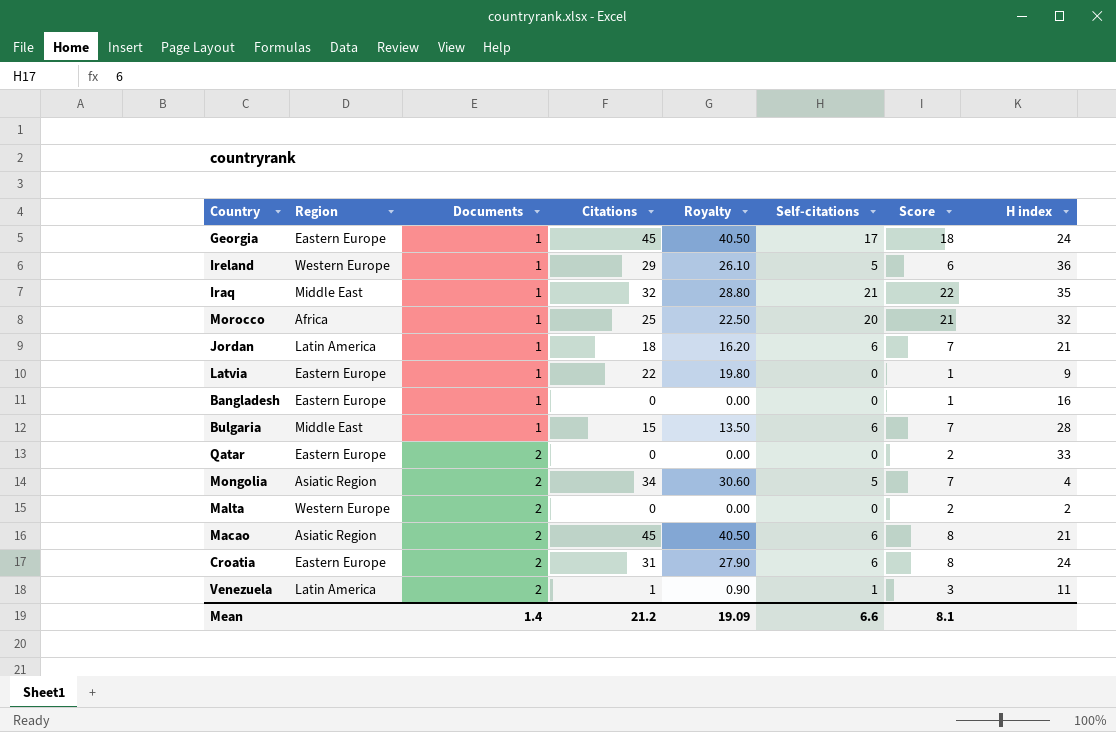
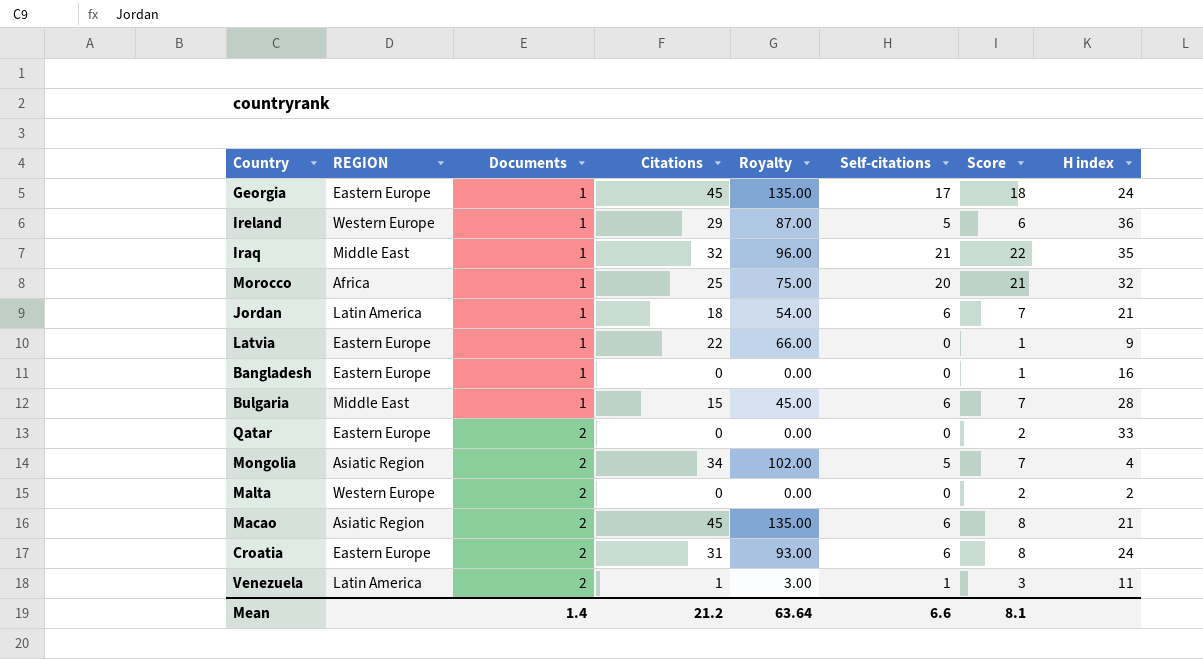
column name: Region -> REGION
column Royalty | formula: [Citations] * 0.9 -> [Citations] * 3
Mean | Royalty: 19.09 -> 63.64

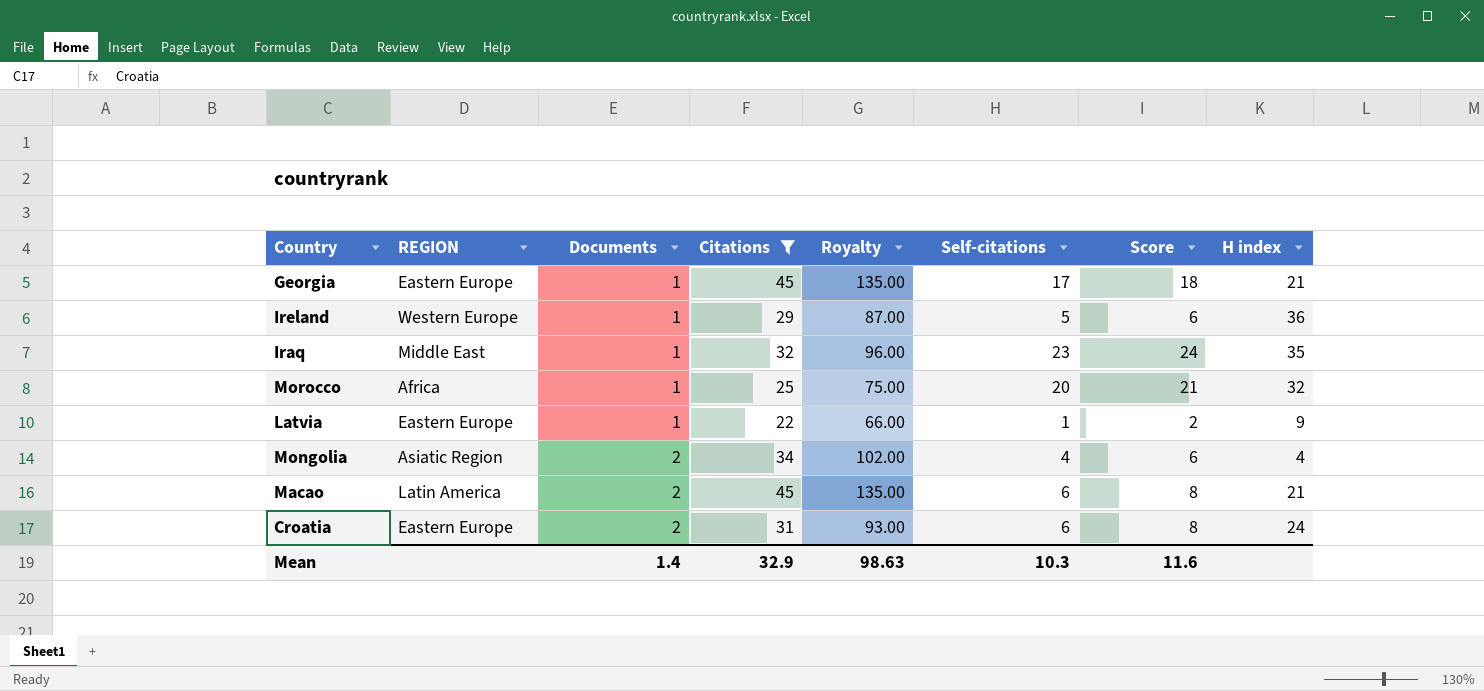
filter: none -> Citations >= 22
Georgia | H index: 24 -> 21
Iraq | Self-citations: 21 -> 23
Iraq | Score: 22 -> 24
Latvia | Self-citations: 0 -> 1
Latvia | Score: 1 -> 2
Mongolia | Self-citations: 5 -> 4
Mongolia | Score: 7 -> 6
Macao | REGION: Asiatic Region -> Latin America
Mean | Citations: 21.2 -> 32.9
Mean | Royalty: 63.64 -> 98.63
Mean | Self-citations: 6.6 -> 10.3
Mean | Score: 8.1 -> 11.6

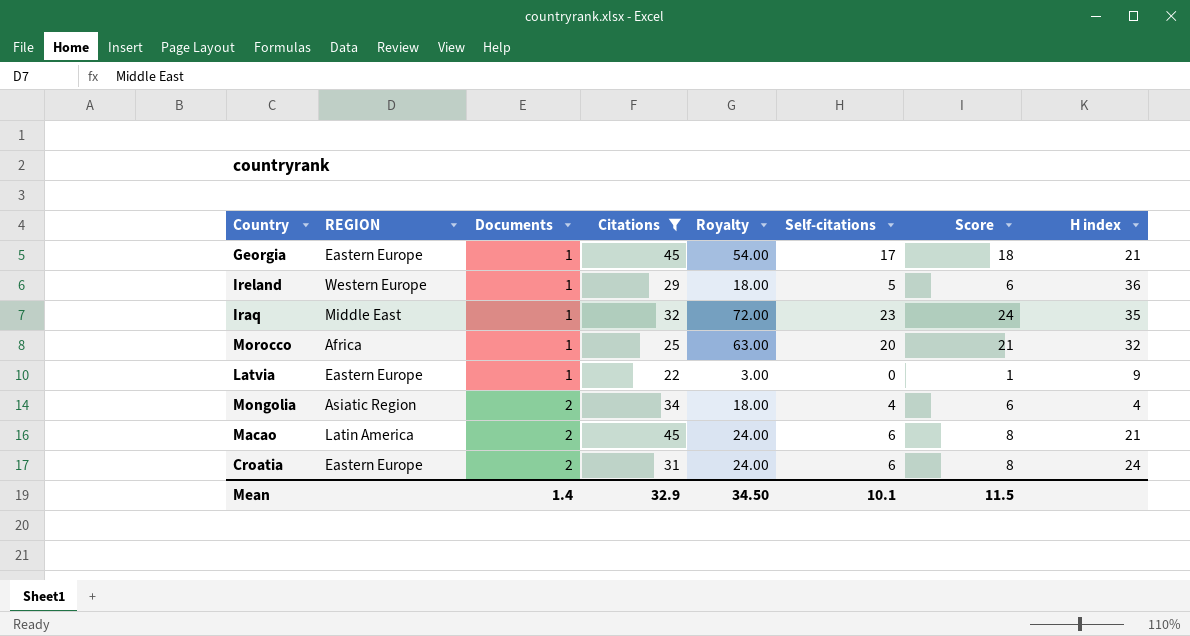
column Royalty | formula: [Citations] * 3 -> [Score] * 3
Latvia | Self-citations: 1 -> 0
Latvia | Score: 2 -> 1
Mean | Royalty: 98.63 -> 34.50
Mean | Self-citations: 10.3 -> 10.1
Mean | Score: 11.6 -> 11.5

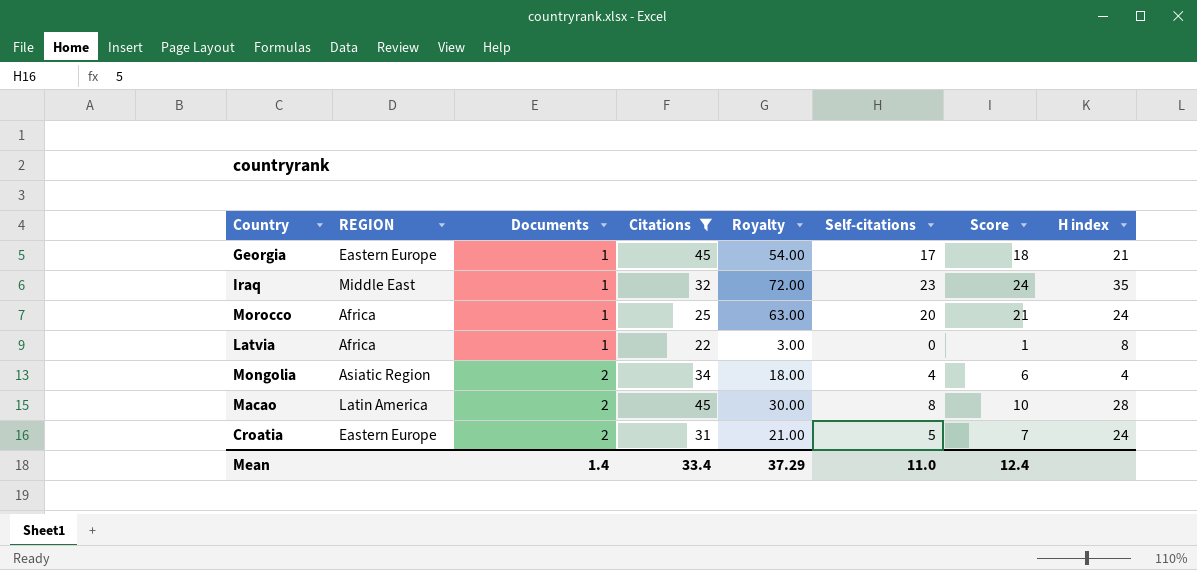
row Ireland: Western Europe | 1 | 29 | 18.00 | 5 | 6 | 36 -> none
Morocco | H index: 32 -> 24
Latvia | REGION: Eastern Europe -> Africa
Latvia | H index: 9 -> 8
Macao | Royalty: 24.00 -> 30.00
Macao | Self-citations: 6 -> 8
Macao | Score: 8 -> 10
Macao | H index: 21 -> 28
Croatia | Royalty: 24.00 -> 21.00
Croatia | Self-citations: 6 -> 5
Croatia | Score: 8 -> 7
Mean | Citations: 32.9 -> 33.4
Mean | Royalty: 34.50 -> 37.29
Mean | Self-citations: 10.1 -> 11.0
Mean | Score: 11.5 -> 12.4

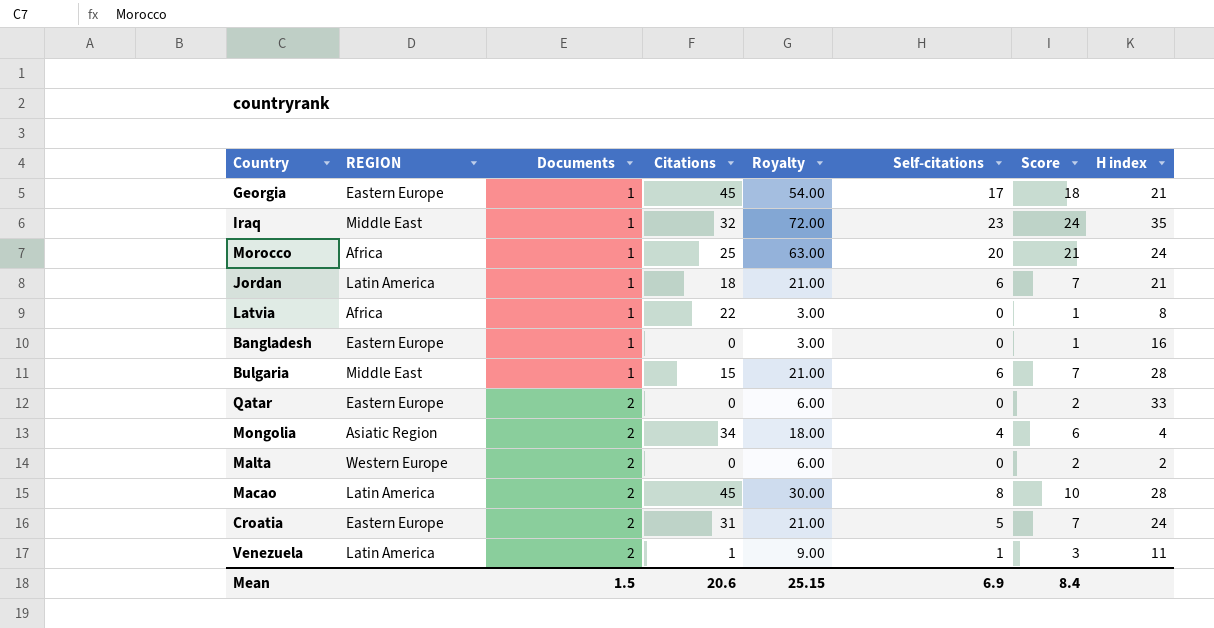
filter: Citations >= 22 -> none
Mean | Documents: 1.4 -> 1.5
Mean | Citations: 33.4 -> 20.6
Mean | Royalty: 37.29 -> 25.15
Mean | Self-citations: 11.0 -> 6.9
Mean | Score: 12.4 -> 8.4

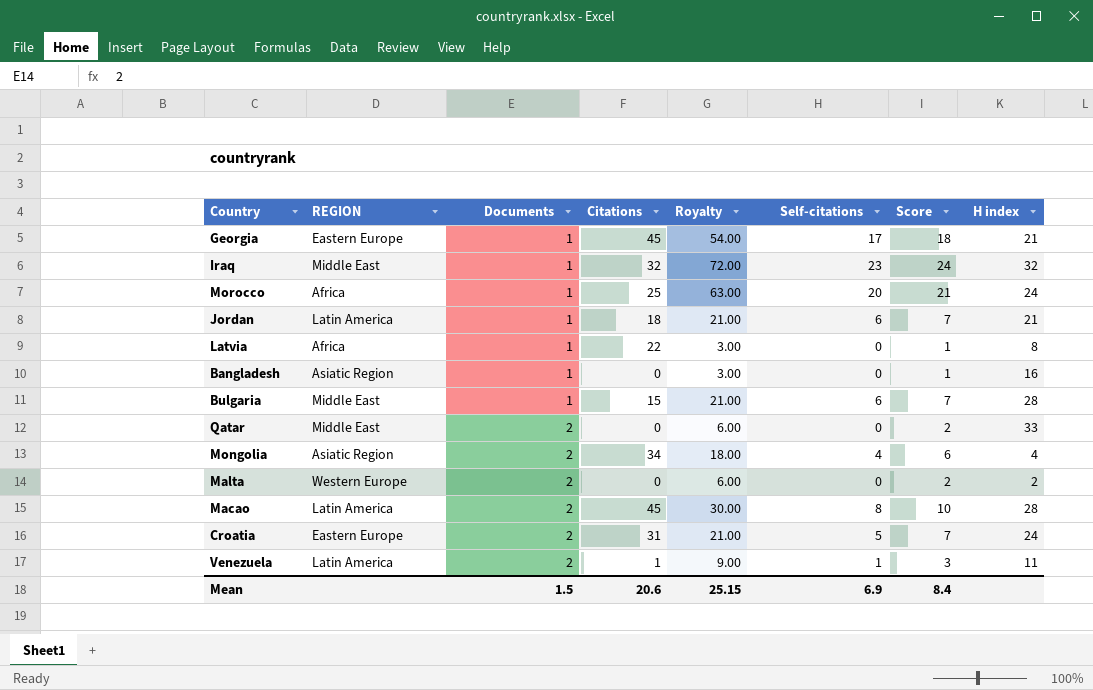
Iraq | H index: 35 -> 32
Bangladesh | REGION: Eastern Europe -> Asiatic Region
Qatar | REGION: Eastern Europe -> Middle East

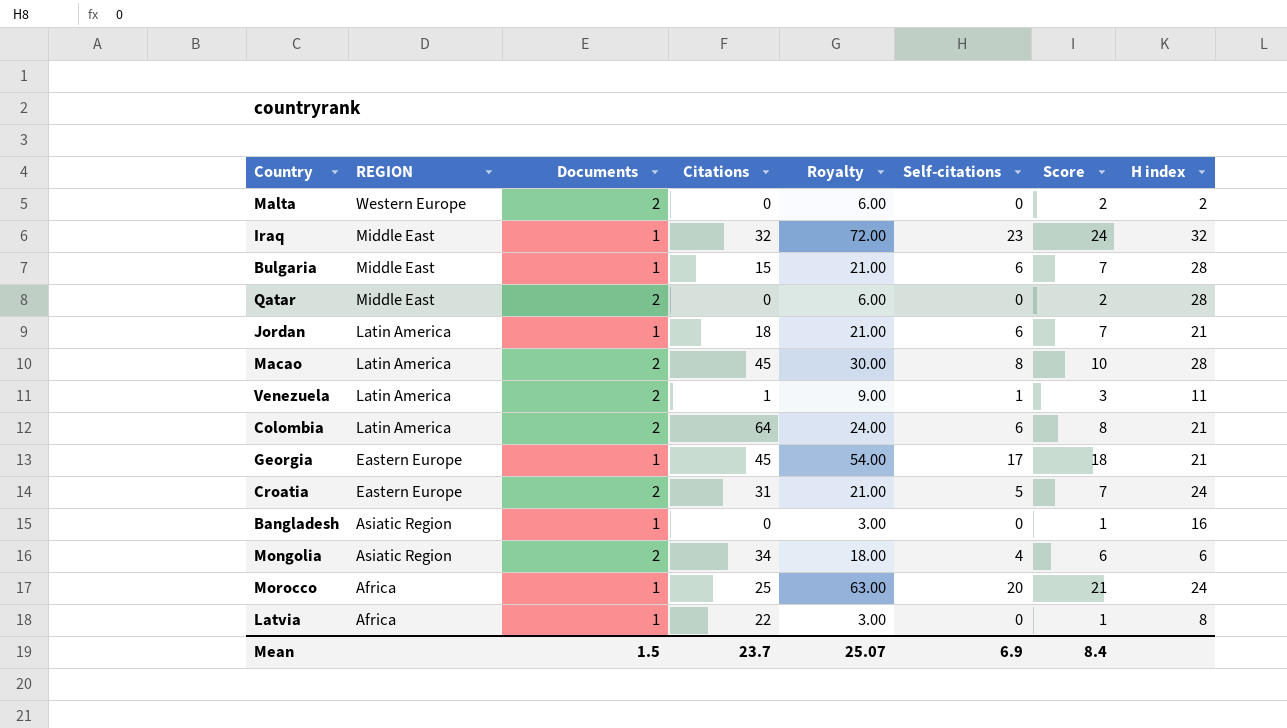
row order: Documents ascending -> REGION descending
Qatar | H index: 33 -> 28
row Colombia: none -> Latin America | 2 | 64 | 24.00 | 6 | 8 | 21
Mongolia | H index: 4 -> 6
Mean | Citations: 20.6 -> 23.7
Mean | Royalty: 25.15 -> 25.07

